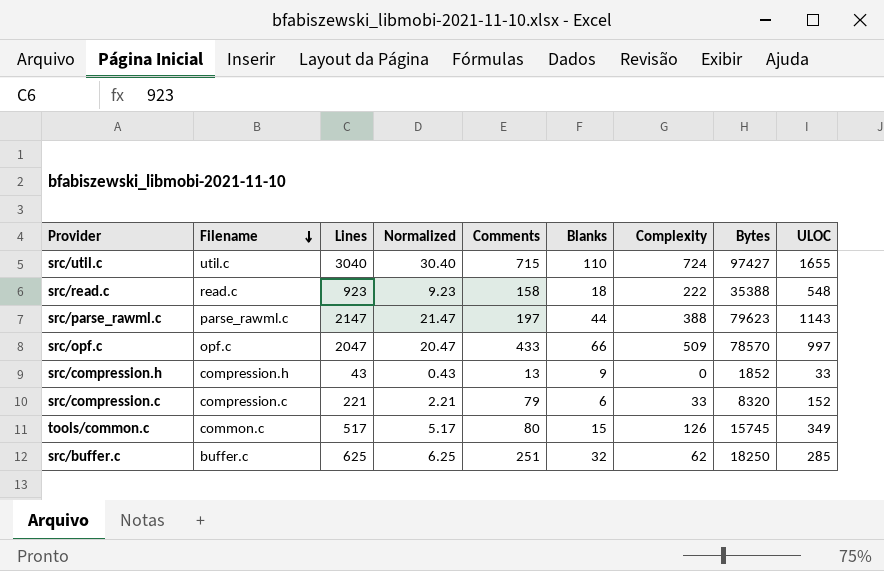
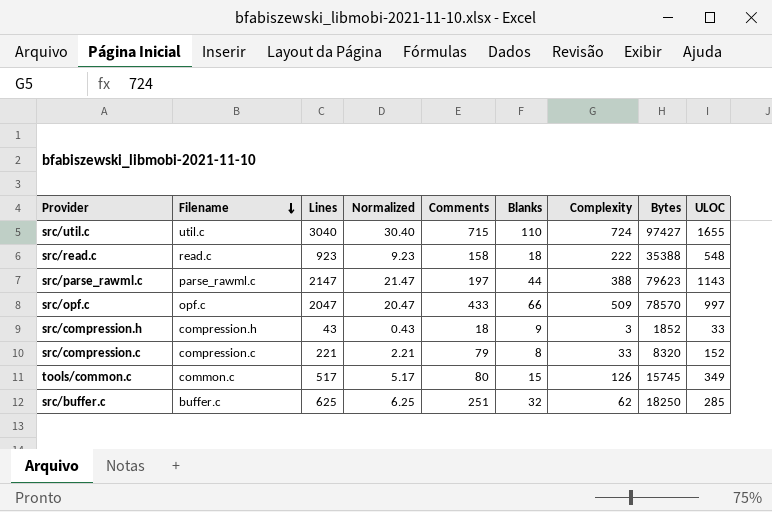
src/compression.h | Comments: 13 -> 18
src/compression.h | Complexity: 0 -> 3
src/compression.c | Blanks: 6 -> 8

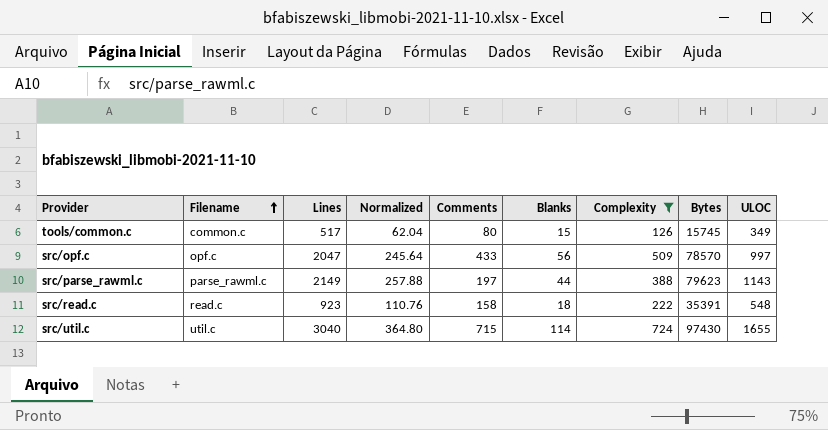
filter: none -> Complexity >= 126
row order: Filename descending -> Filename ascending
column Normalized | formula: [Lines] * 0.01 -> [Lines] * 0.12
src/opf.c | Blanks: 66 -> 56
src/parse_rawml.c | Lines: 2147 -> 2149
src/read.c | Bytes: 35388 -> 35391
src/util.c | Blanks: 110 -> 114
src/util.c | Bytes: 97427 -> 97430

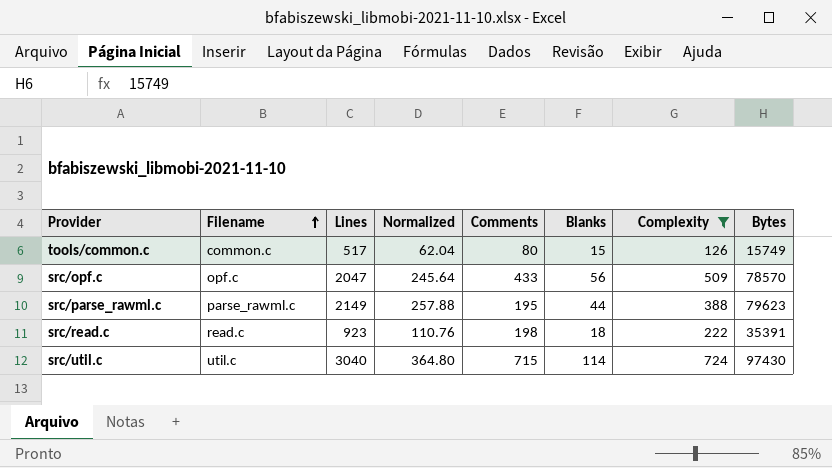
column ULOC | position: 9 -> none
tools/common.c | Bytes: 15745 -> 15749
src/parse_rawml.c | Comments: 197 -> 195
src/read.c | Comments: 158 -> 198

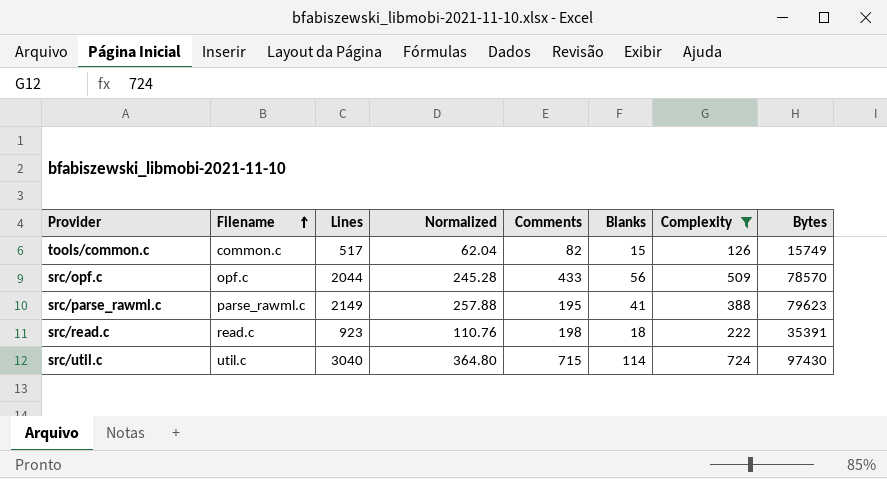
tools/common.c | Comments: 80 -> 82
src/opf.c | Lines: 2047 -> 2044
src/opf.c | Normalized: 245.64 -> 245.28
src/parse_rawml.c | Blanks: 44 -> 41

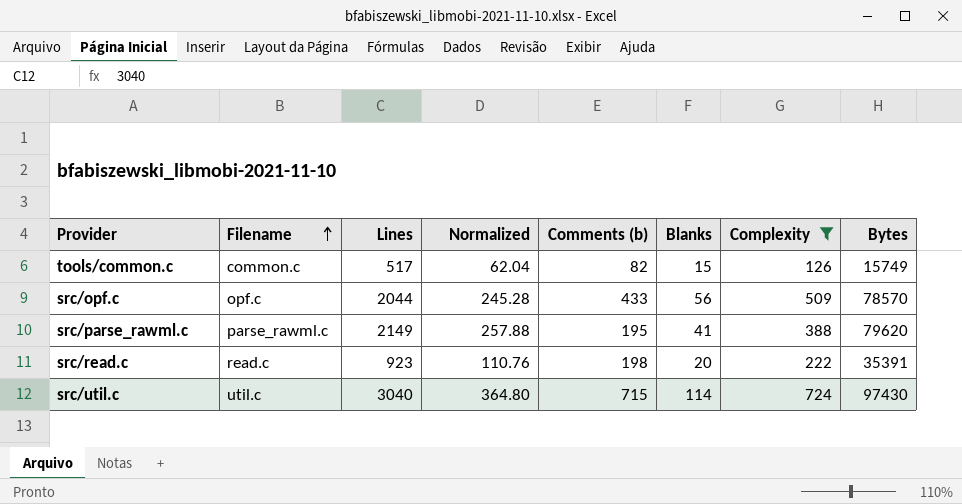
column name: Comments -> Comments (b)
src/parse_rawml.c | Bytes: 79623 -> 79620
src/read.c | Blanks: 18 -> 20

